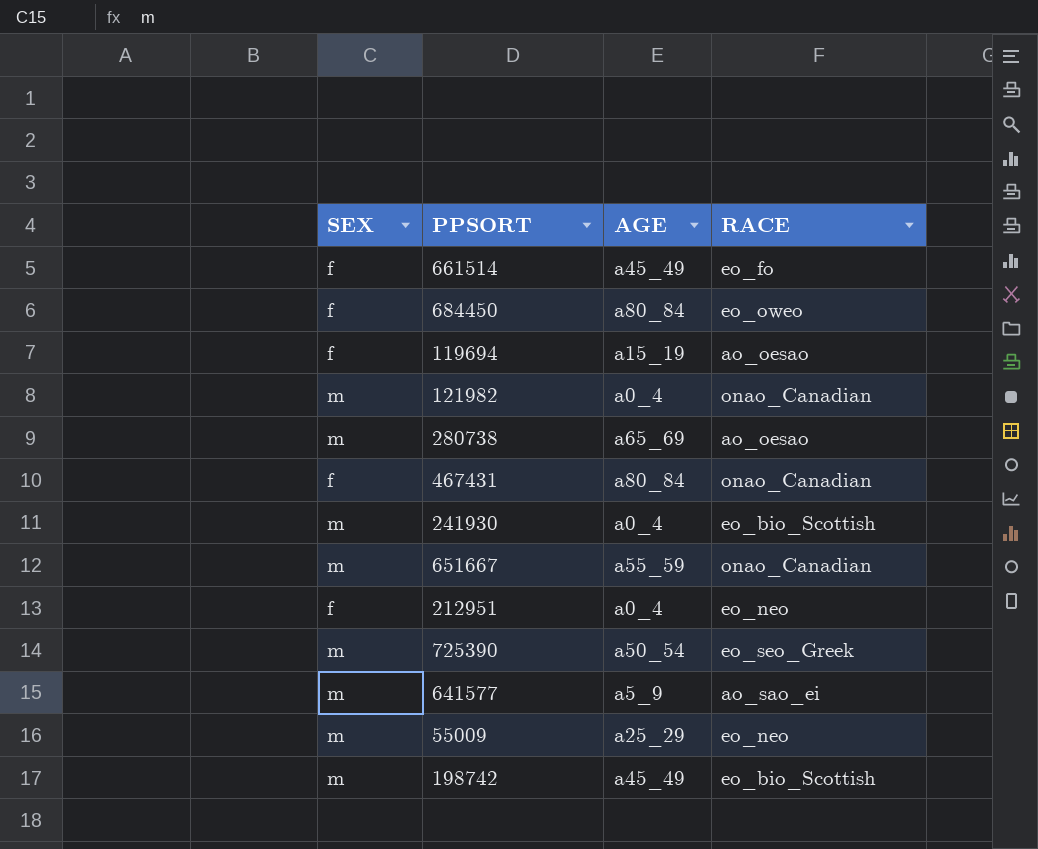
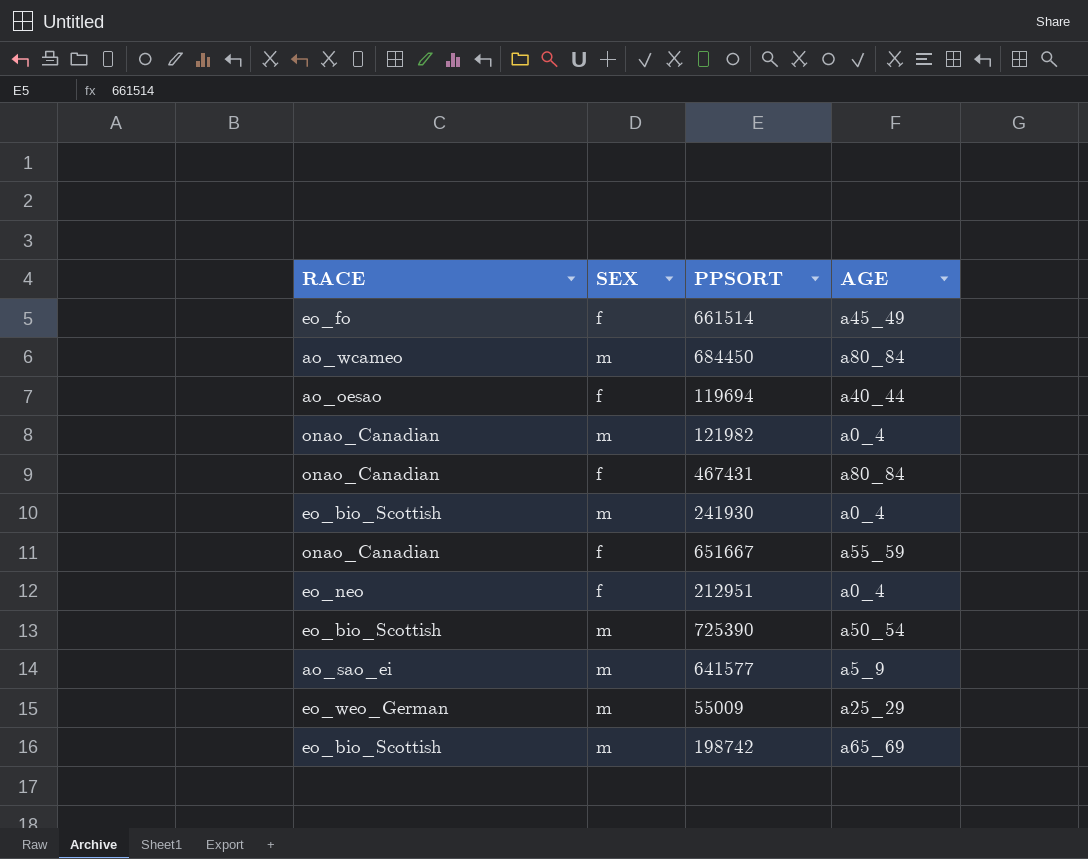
column RACE | position: 4 -> 1
row 280738: m | a65_69 | ao_oesao -> none
684450 | RACE: eo_oweo -> ao_wcameo
684450 | SEX: f -> m
119694 | AGE: a15_19 -> a40_44
651667 | SEX: m -> f
725390 | RACE: eo_seo_Greek -> eo_bio_Scottish
55009 | RACE: eo_neo -> eo_weo_German
198742 | AGE: a45_49 -> a65_69

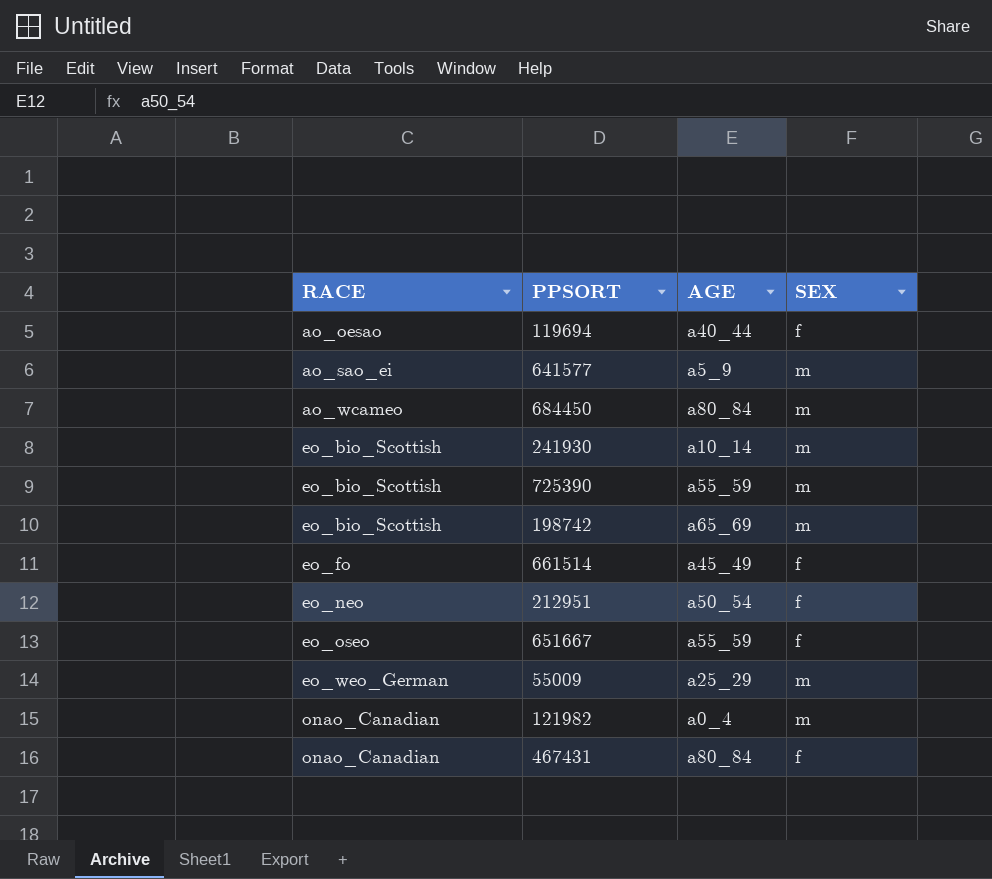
row order: none -> RACE ascending
column SEX | position: 2 -> 4
241930 | AGE: a0_4 -> a10_14
725390 | AGE: a50_54 -> a55_59
212951 | AGE: a0_4 -> a50_54
651667 | RACE: onao_Canadian -> eo_oseo

